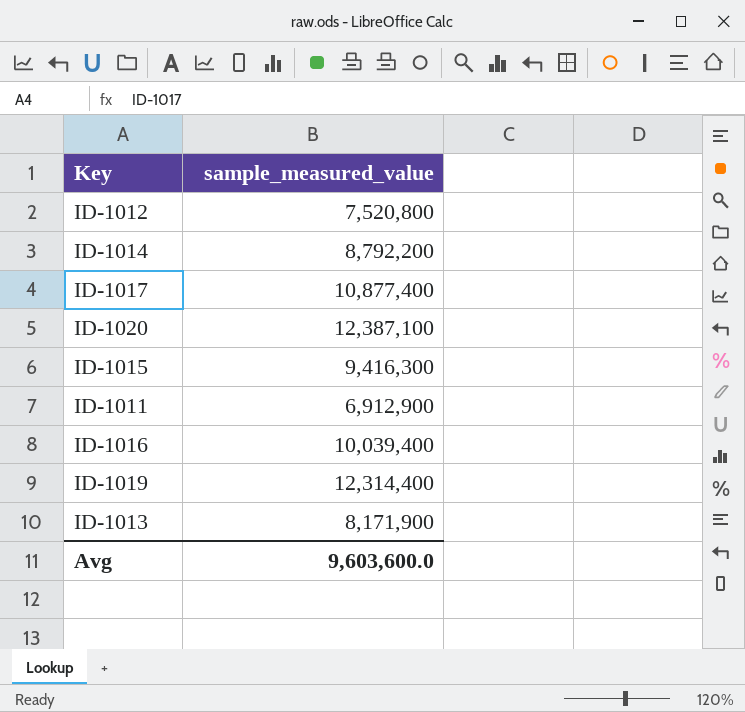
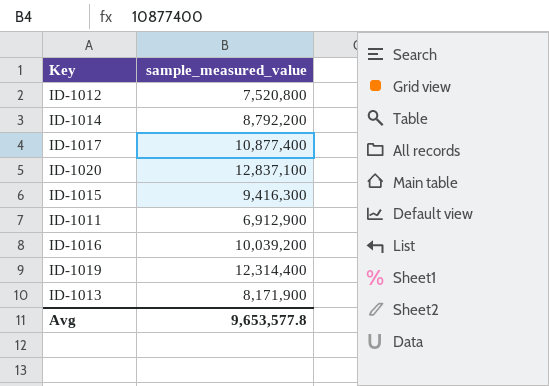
ID-1020 | sample_measured_value: 12,387,100 -> 12,837,100
ID-1016 | sample_measured_value: 10,039,400 -> 10,039,200
Avg | sample_measured_value: 9,603,600.0 -> 9,653,577.8

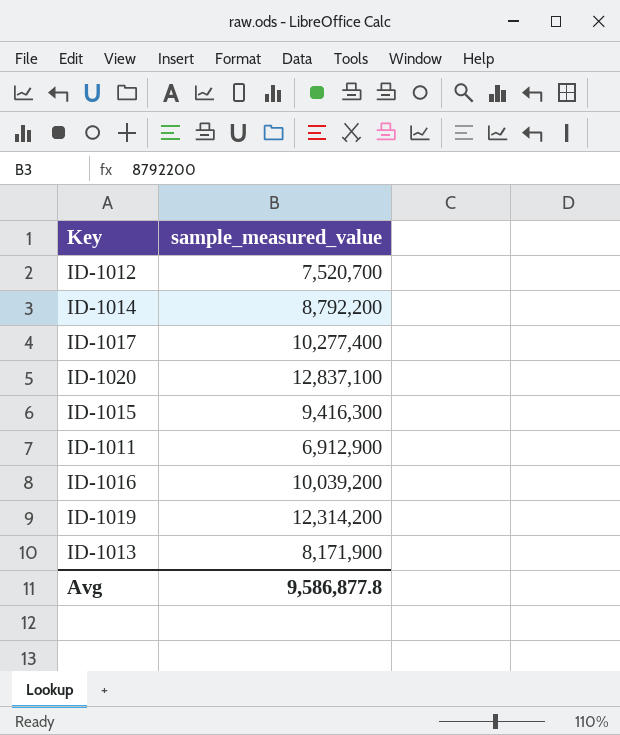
ID-1012 | sample_measured_value: 7,520,800 -> 7,520,700
ID-1017 | sample_measured_value: 10,877,400 -> 10,277,400
ID-1019 | sample_measured_value: 12,314,400 -> 12,314,200
Avg | sample_measured_value: 9,653,577.8 -> 9,586,877.8

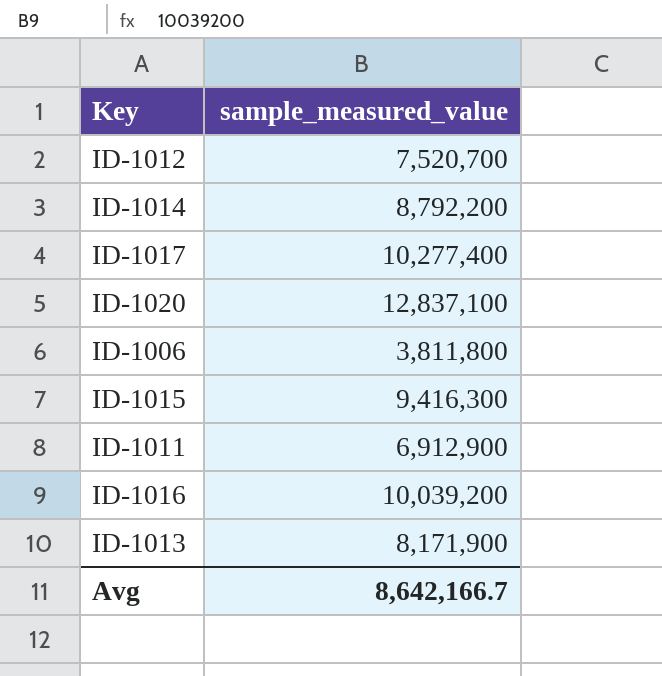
row ID-1019: 12,314,200 -> none
row ID-1006: none -> 3,811,800
Avg | sample_measured_value: 9,586,877.8 -> 8,642,166.7

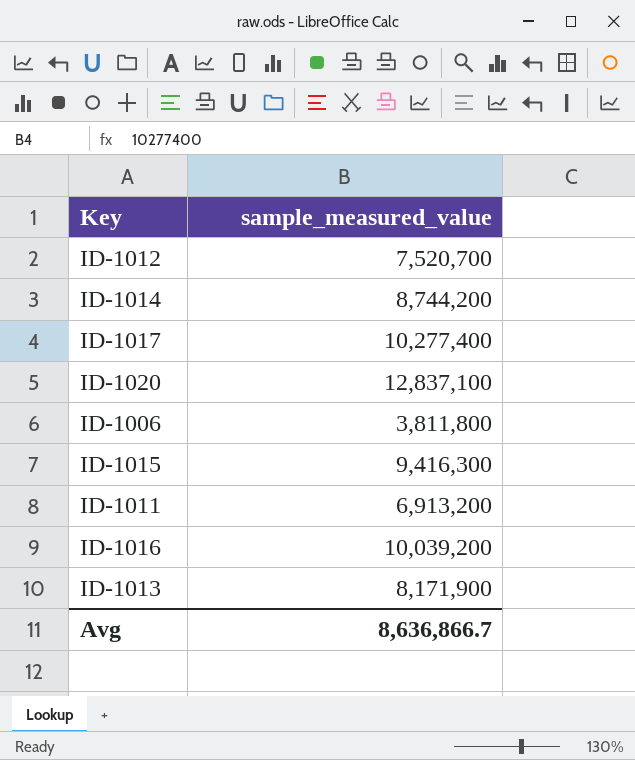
ID-1014 | sample_measured_value: 8,792,200 -> 8,744,200
ID-1011 | sample_measured_value: 6,912,900 -> 6,913,200
Avg | sample_measured_value: 8,642,166.7 -> 8,636,866.7

